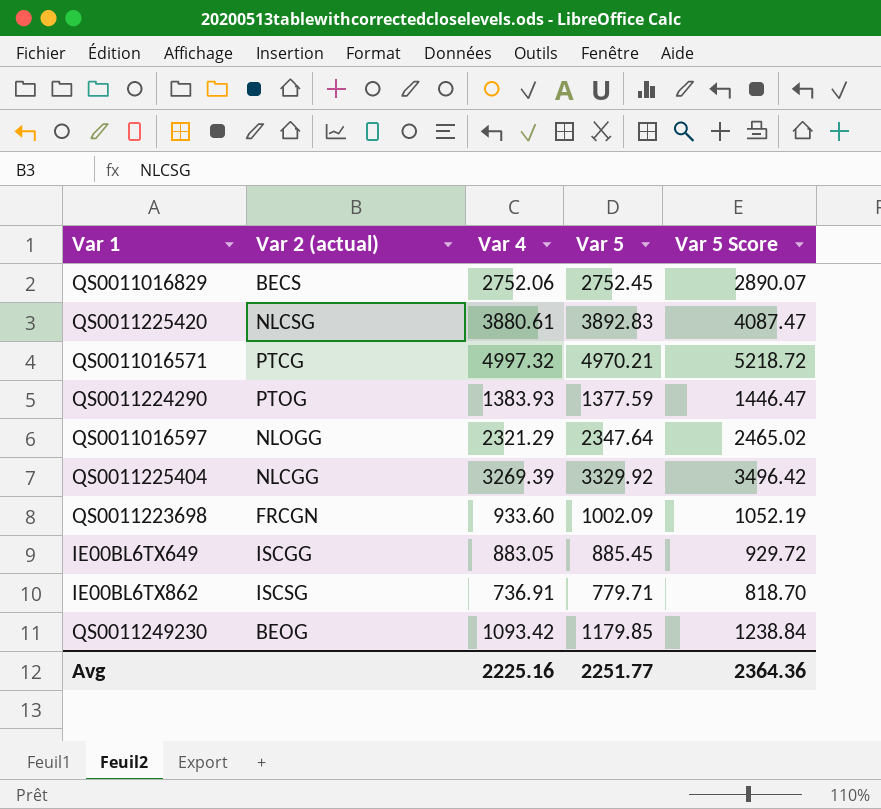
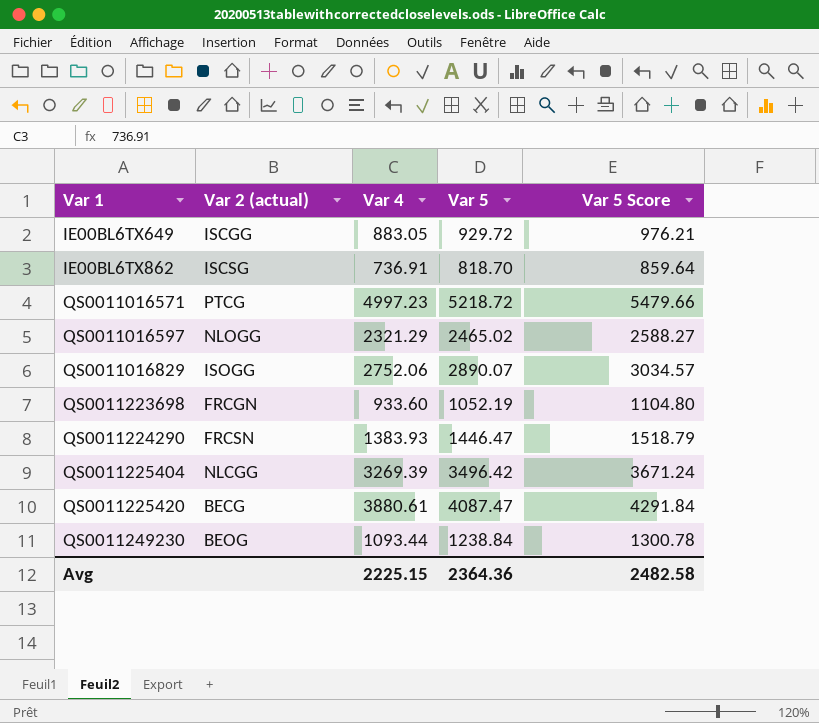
row order: none -> Var 1 ascending
IE00BL6TX649 | Var 5: 885.45 -> 929.72
IE00BL6TX649 | Var 5 Score: 929.72 -> 976.21
IE00BL6TX862 | Var 5: 779.71 -> 818.70
IE00BL6TX862 | Var 5 Score: 818.70 -> 859.64
QS0011016571 | Var 4: 4997.32 -> 4997.23
QS0011016571 | Var 5: 4970.21 -> 5218.72
QS0011016571 | Var 5 Score: 5218.72 -> 5479.66
QS0011016597 | Var 5: 2347.64 -> 2465.02
QS0011016597 | Var 5 Score: 2465.02 -> 2588.27
QS0011016829 | Var 2 (actual): BECS -> ISOGG
QS0011016829 | Var 5: 2752.45 -> 2890.07
QS0011016829 | Var 5 Score: 2890.07 -> 3034.57
QS0011223698 | Var 5: 1002.09 -> 1052.19
QS0011223698 | Var 5 Score: 1052.19 -> 1104.80
QS0011224290 | Var 2 (actual): PTOG -> FRCSN
QS0011224290 | Var 5: 1377.59 -> 1446.47
QS0011224290 | Var 5 Score: 1446.47 -> 1518.79
QS0011225404 | Var 5: 3329.92 -> 3496.42
QS0011225404 | Var 5 Score: 3496.42 -> 3671.24
QS0011225420 | Var 2 (actual): NLCSG -> BECG
QS0011225420 | Var 5: 3892.83 -> 4087.47
QS0011225420 | Var 5 Score: 4087.47 -> 4291.84
QS0011249230 | Var 4: 1093.42 -> 1093.44
QS0011249230 | Var 5: 1179.85 -> 1238.84
QS0011249230 | Var 5 Score: 1238.84 -> 1300.78
Avg | Var 4: 2225.16 -> 2225.15
Avg | Var 5: 2251.77 -> 2364.36
Avg | Var 5 Score: 2364.36 -> 2482.58

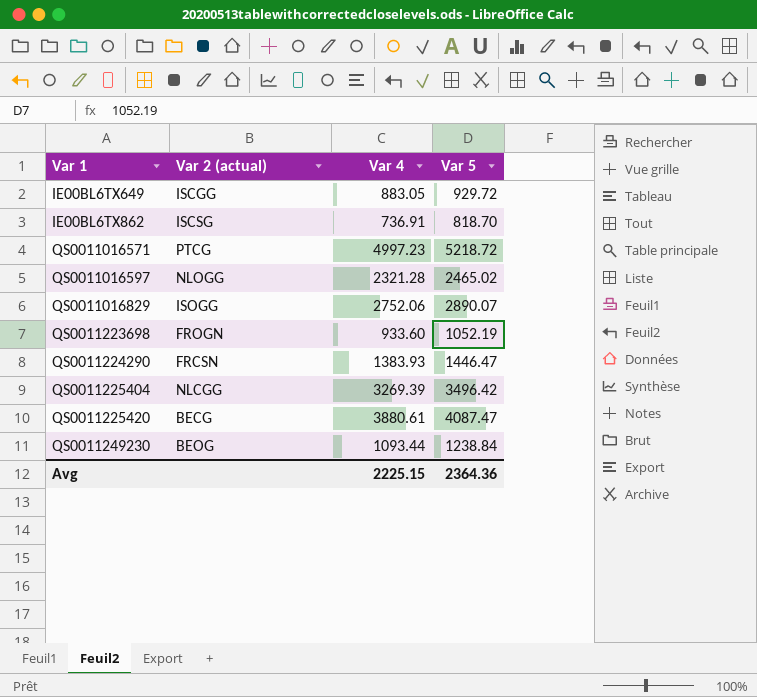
column Var 5 Score | formula: [Var 5] * 1.05 -> none
QS0011016597 | Var 4: 2321.29 -> 2321.28
QS0011223698 | Var 2 (actual): FRCGN -> FROGN

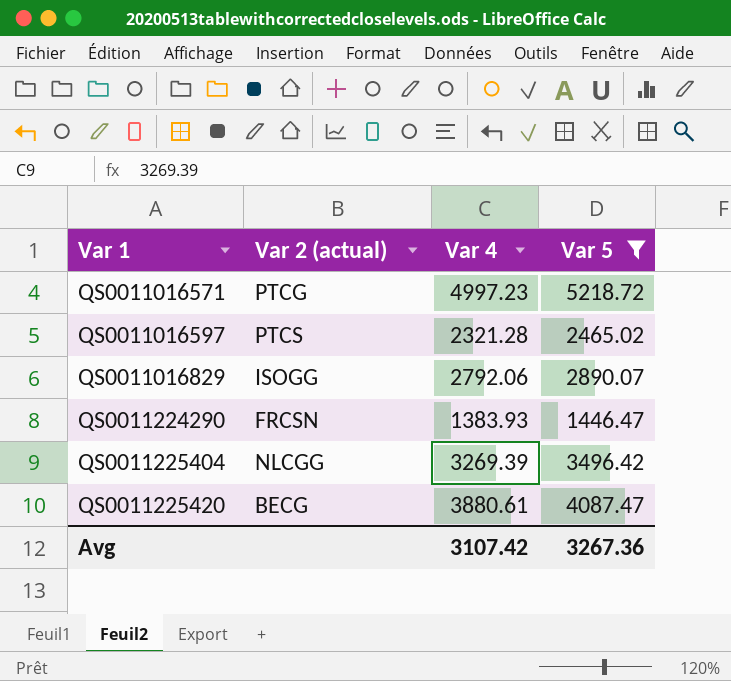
filter: none -> Var 5 >= 1446.47
QS0011016597 | Var 2 (actual): NLOGG -> PTCS
QS0011016829 | Var 4: 2752.06 -> 2792.06
Avg | Var 4: 2225.15 -> 3107.42
Avg | Var 5: 2364.36 -> 3267.36

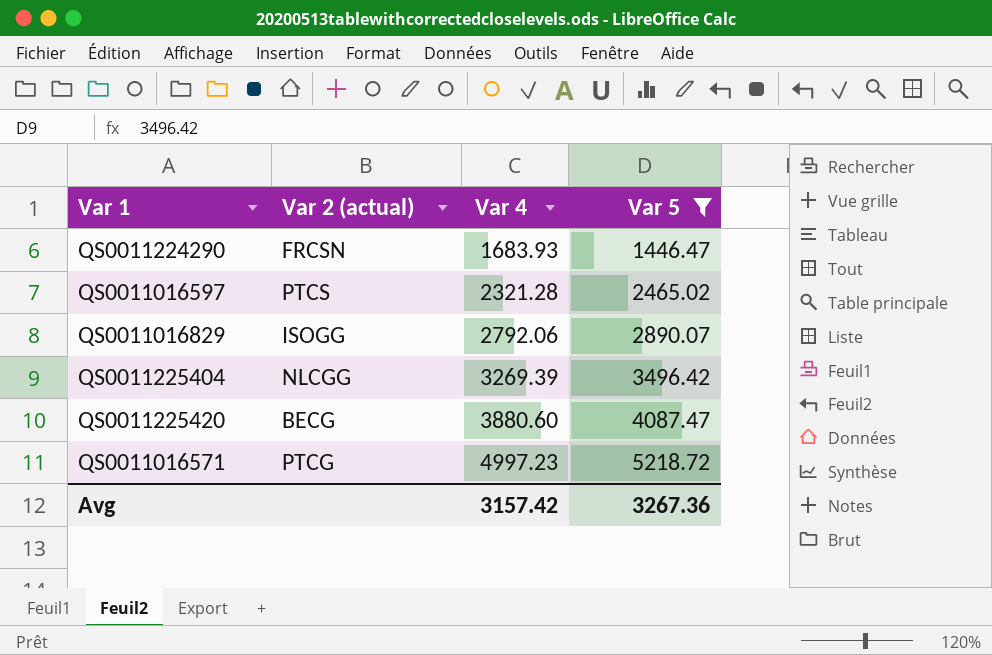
row order: Var 1 ascending -> Var 4 ascending
QS0011224290 | Var 4: 1383.93 -> 1683.93
QS0011225420 | Var 4: 3880.61 -> 3880.60
Avg | Var 4: 3107.42 -> 3157.42

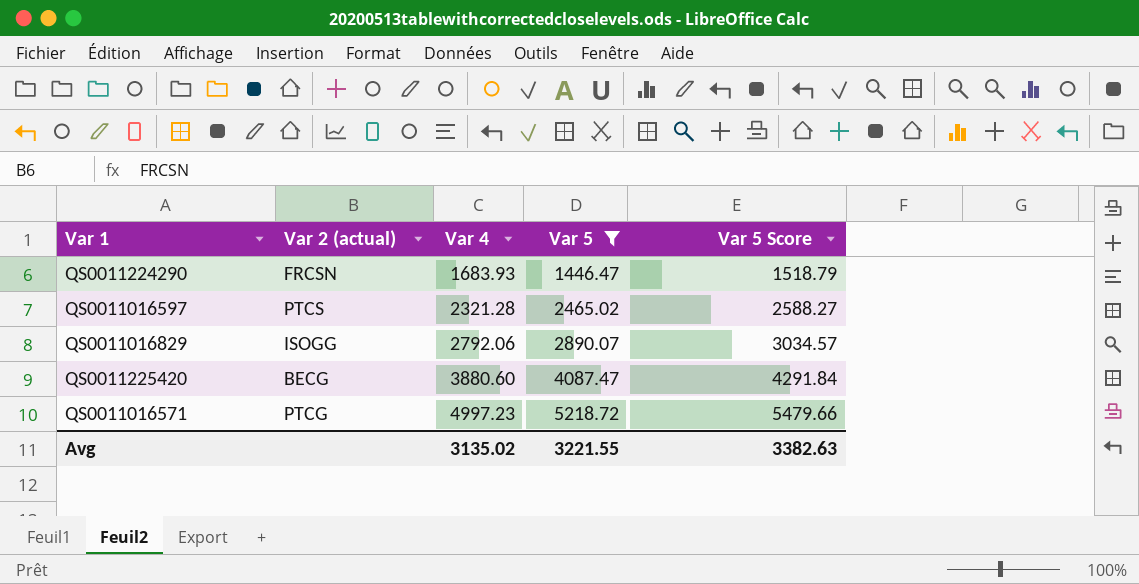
column Var 5 Score | formula: none -> [Var 5] * 1.05
row QS0011225404: NLCGG | 3269.39 | 3496.42 -> none
Avg | Var 4: 3157.42 -> 3135.02
Avg | Var 5: 3267.36 -> 3221.55

